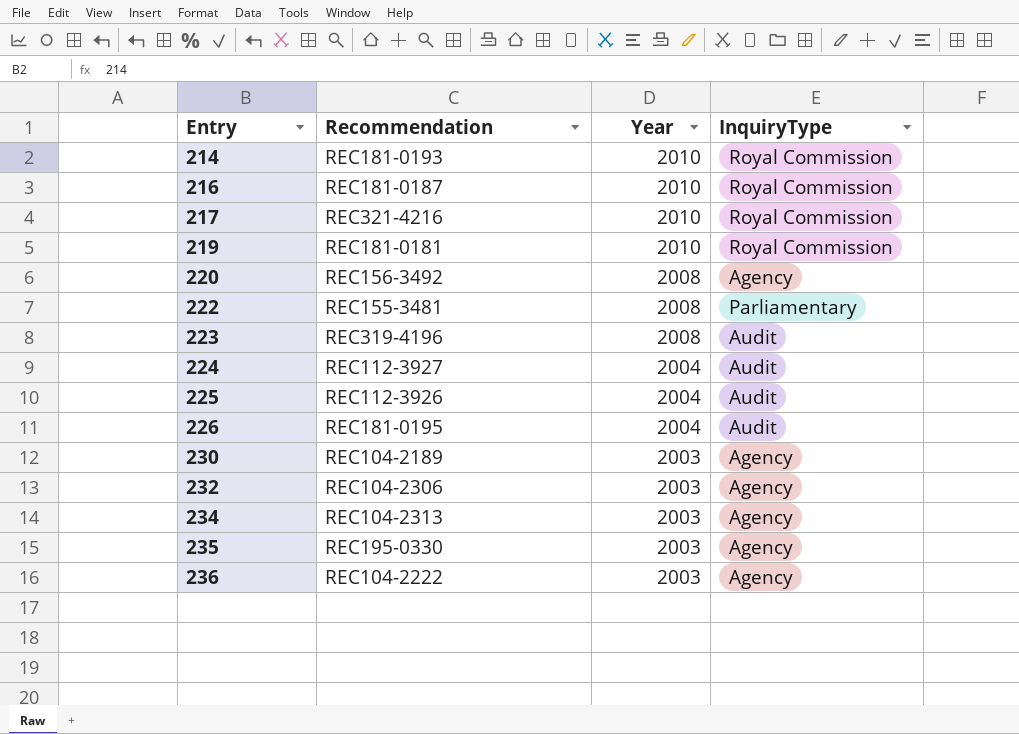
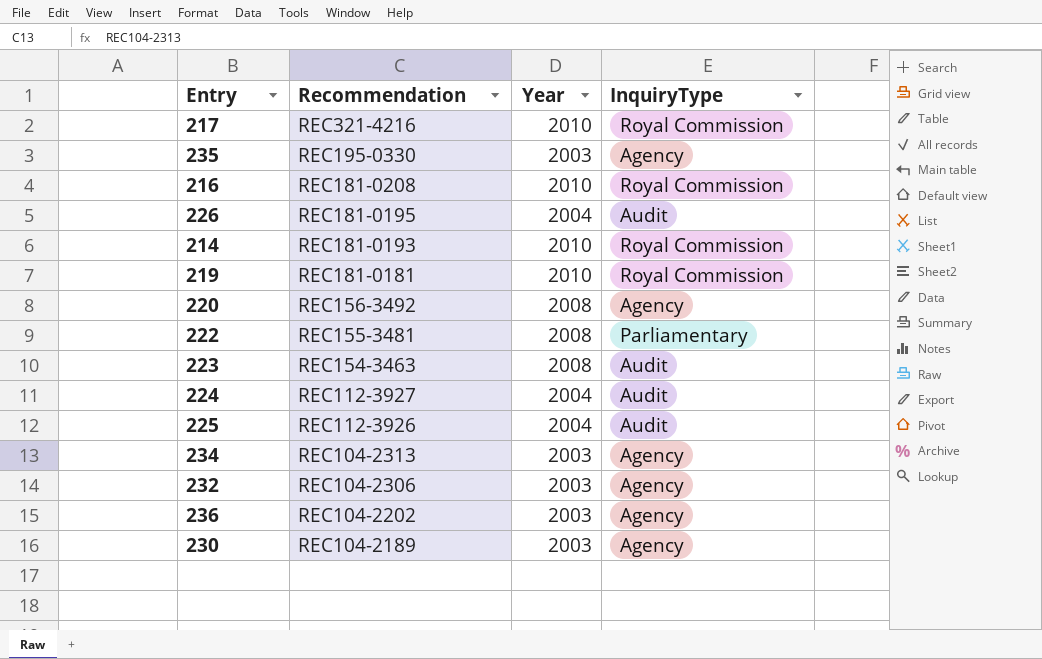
row order: Entry ascending -> Recommendation descending
216 | Recommendation: REC181-0187 -> REC181-0208
223 | Recommendation: REC319-4196 -> REC154-3463
236 | Recommendation: REC104-2222 -> REC104-2202

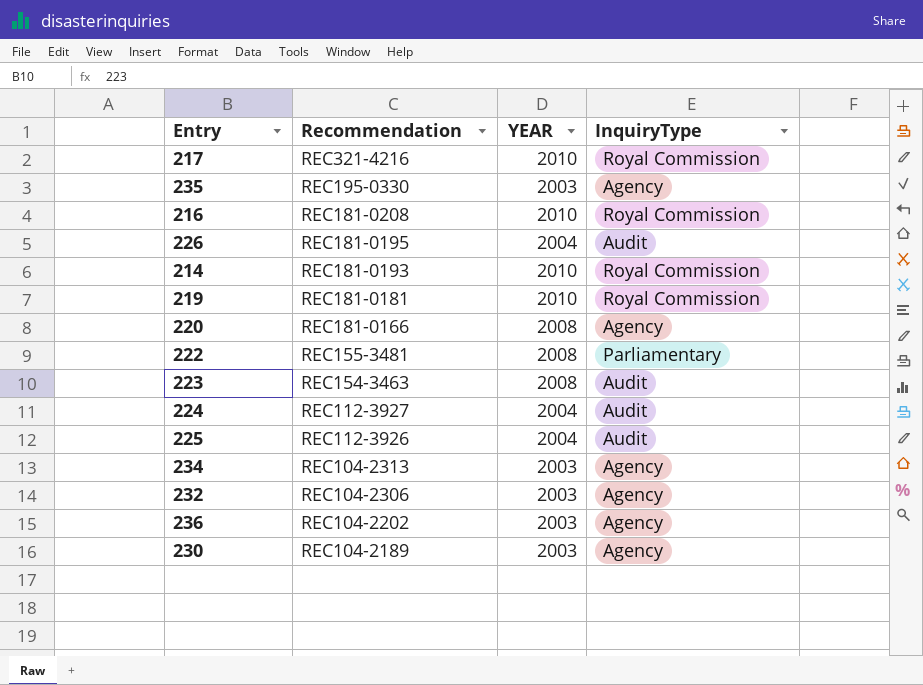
column name: Year -> YEAR
220 | Recommendation: REC156-3492 -> REC181-0166

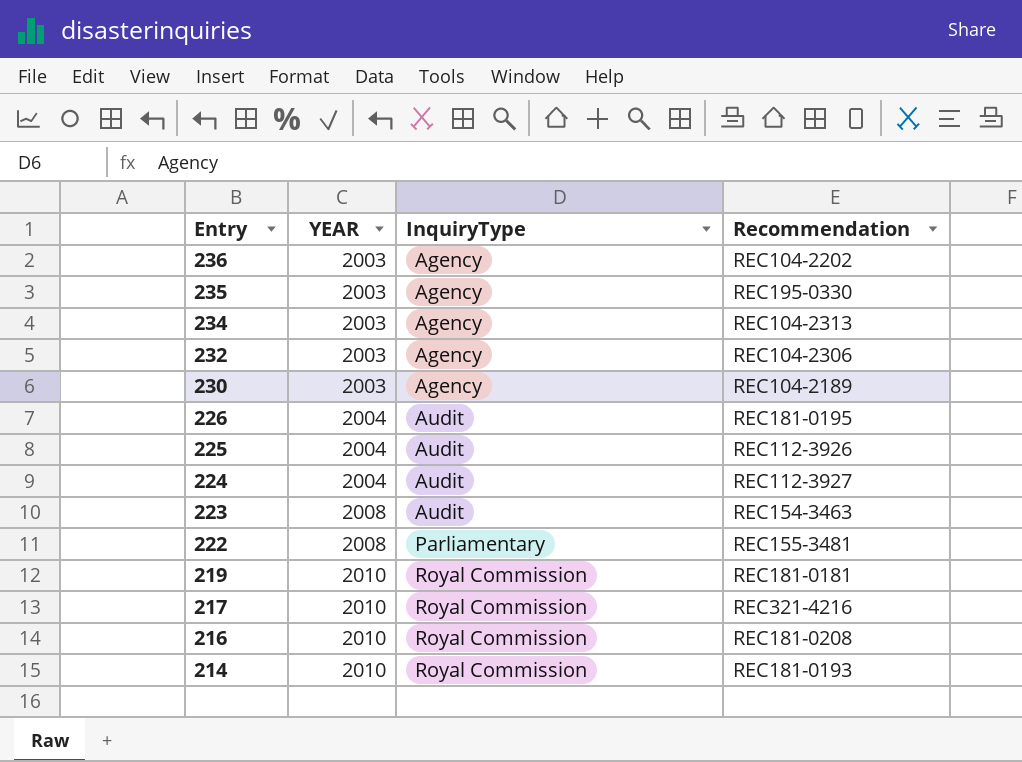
row order: Recommendation descending -> Entry descending
column Recommendation | position: 2 -> 4
row 220: REC181-0166 | 2008 | Agency -> none

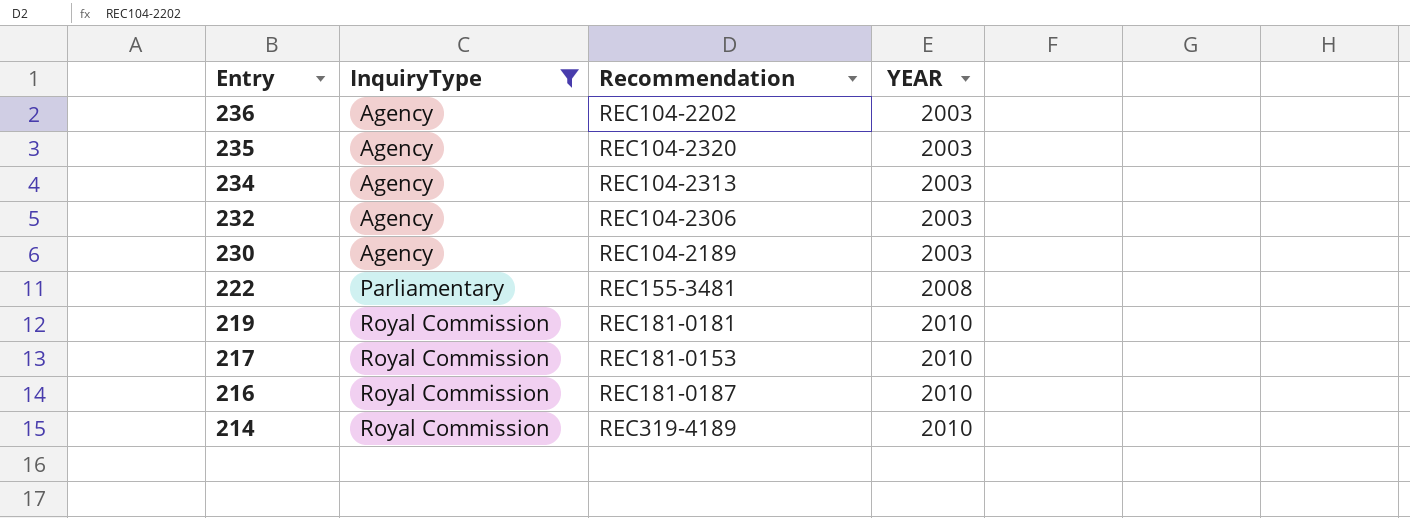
filter: none -> InquiryType != Audit
column YEAR | position: 2 -> 4
235 | Recommendation: REC195-0330 -> REC104-2320
217 | Recommendation: REC321-4216 -> REC181-0153
216 | Recommendation: REC181-0208 -> REC181-0187
214 | Recommendation: REC181-0193 -> REC319-4189

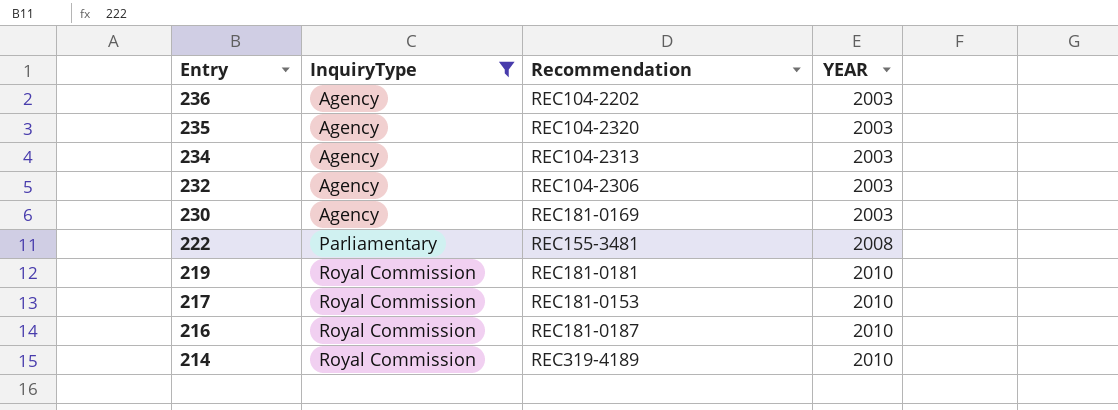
230 | Recommendation: REC104-2189 -> REC181-0169

